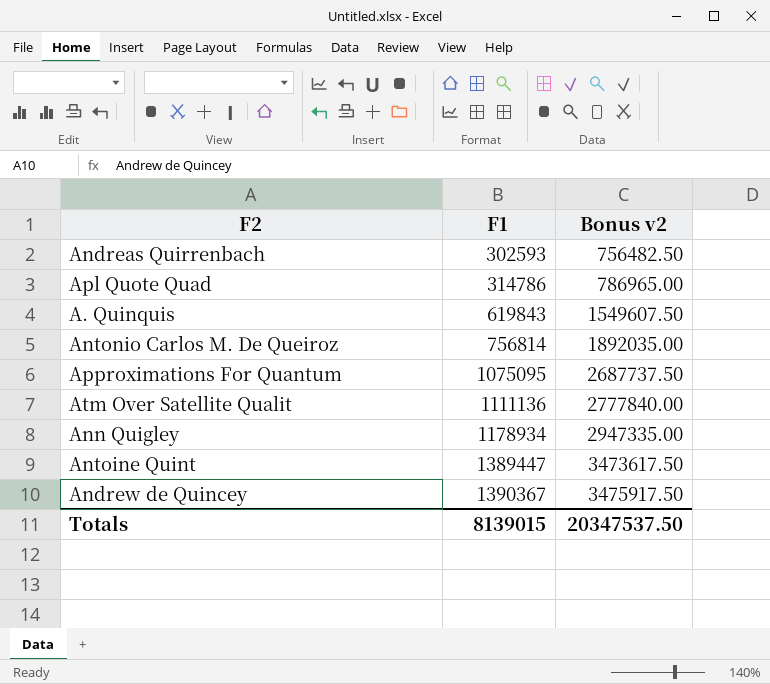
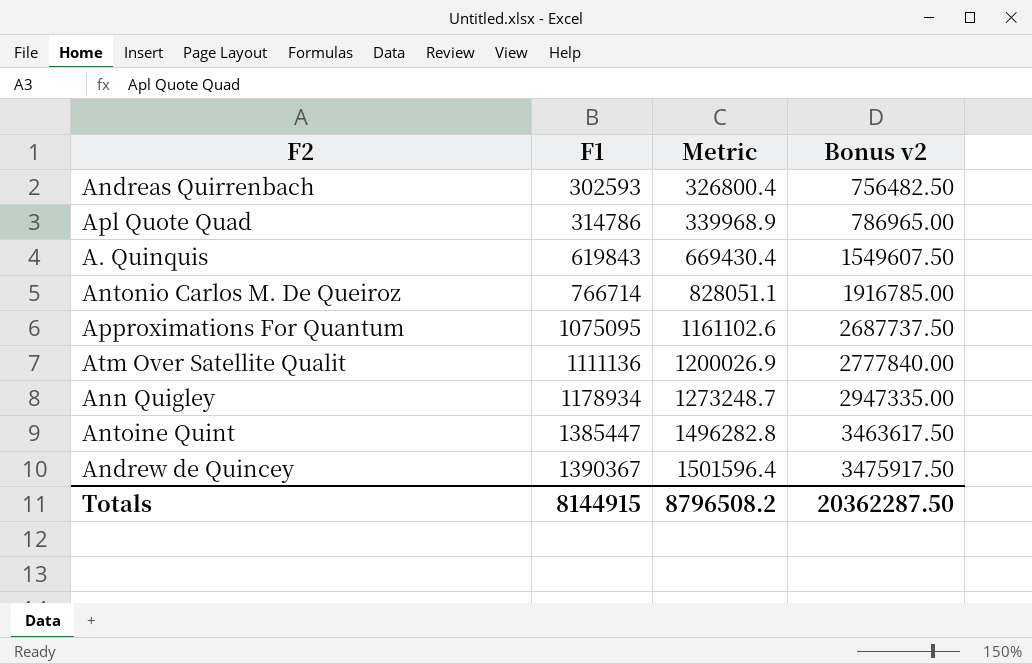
column Metric | formula: none -> [F1] * 1.08
Antonio Carlos M. De Queiroz | F1: 756814 -> 766714
Antonio Carlos M. De Queiroz | Bonus v2: 1892035.00 -> 1916785.00
Antoine Quint | F1: 1389447 -> 1385447
Antoine Quint | Bonus v2: 3473617.50 -> 3463617.50
Totals | F1: 8139015 -> 8144915
Totals | Bonus v2: 20347537.50 -> 20362287.50

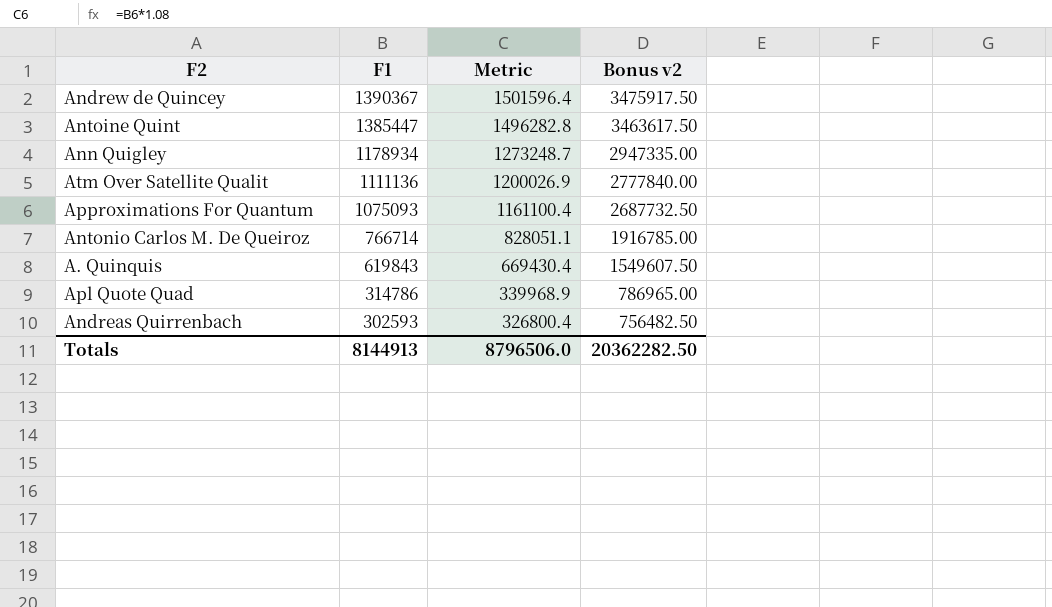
row order: F1 ascending -> F1 descending
Approximations For Quantum | F1: 1075095 -> 1075093
Approximations For Quantum | Metric: 1161102.6 -> 1161100.4
Approximations For Quantum | Bonus v2: 2687737.50 -> 2687732.50
Totals | F1: 8144915 -> 8144913
Totals | Metric: 8796508.2 -> 8796506.0
Totals | Bonus v2: 20362287.50 -> 20362282.50

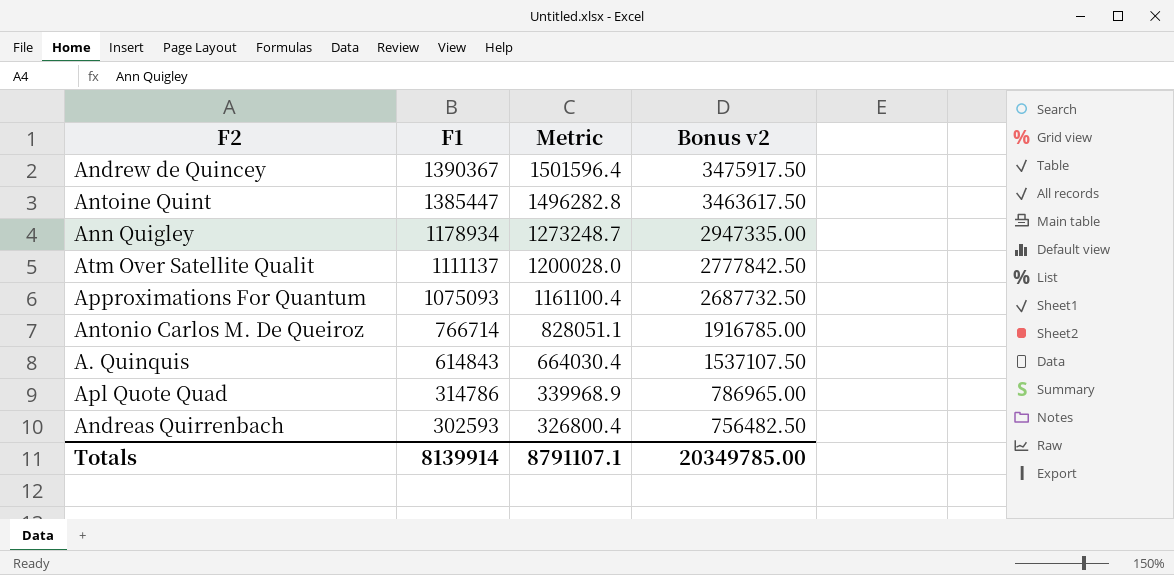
Atm Over Satellite Qualit | F1: 1111136 -> 1111137
Atm Over Satellite Qualit | Metric: 1200026.9 -> 1200028.0
Atm Over Satellite Qualit | Bonus v2: 2777840.00 -> 2777842.50
A. Quinquis | F1: 619843 -> 614843
A. Quinquis | Metric: 669430.4 -> 664030.4
A. Quinquis | Bonus v2: 1549607.50 -> 1537107.50
Totals | F1: 8144913 -> 8139914
Totals | Metric: 8796506.0 -> 8791107.1
Totals | Bonus v2: 20362282.50 -> 20349785.00

